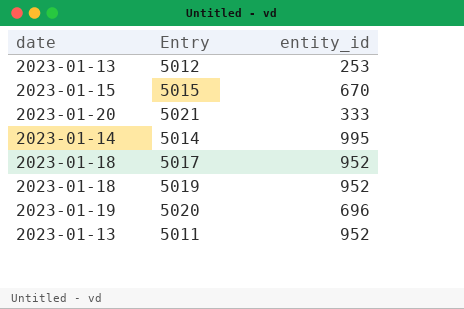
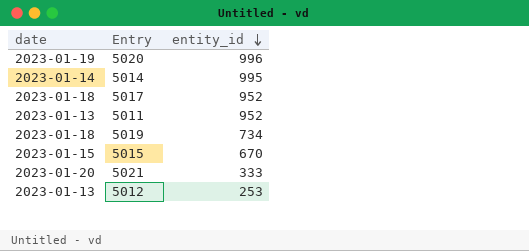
row order: none -> entity_id descending
5020 | entity_id: 696 -> 996
5019 | entity_id: 952 -> 734

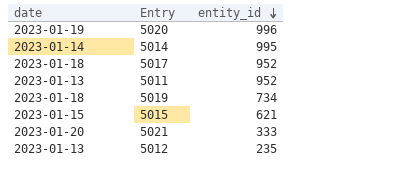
5015 | entity_id: 670 -> 621
5012 | entity_id: 253 -> 235

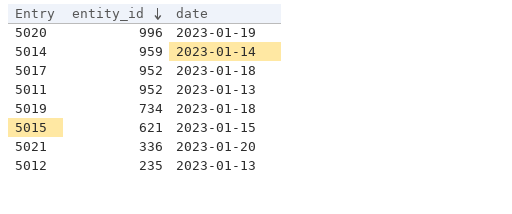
column date | position: 1 -> 3
5014 | entity_id: 995 -> 959
5021 | entity_id: 333 -> 336

